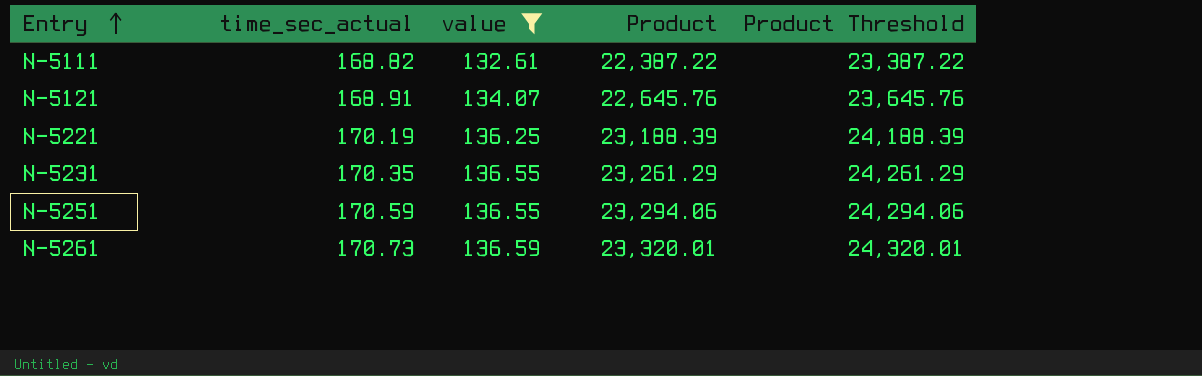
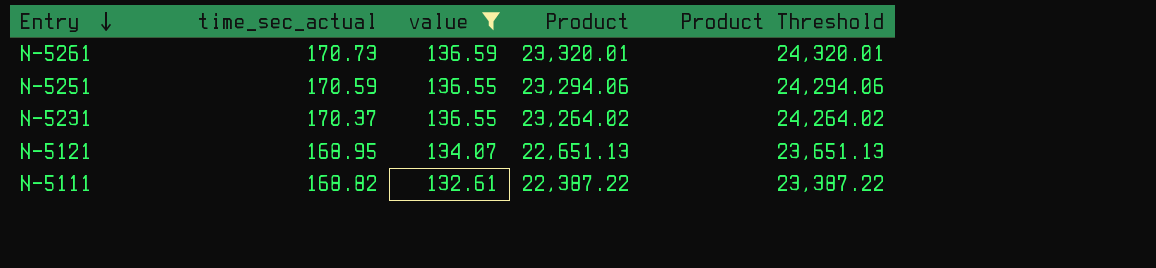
row order: Entry ascending -> Entry descending
row N-5221: 170.19 | 136.25 | 23,188.39 | 24,188.39 -> none
N-5231 | time_sec_actual: 170.35 -> 170.37
N-5231 | Product: 23,261.29 -> 23,264.02
N-5231 | Product Threshold: 24,261.29 -> 24,264.02
N-5121 | time_sec_actual: 168.91 -> 168.95
N-5121 | Product: 22,645.76 -> 22,651.13
N-5121 | Product Threshold: 23,645.76 -> 23,651.13

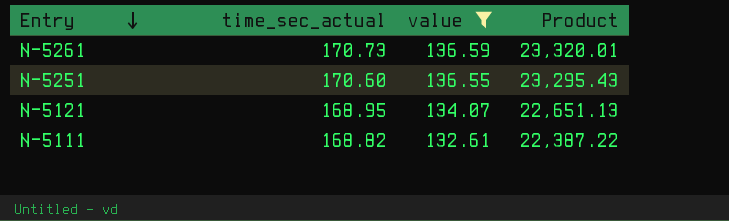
column Product Threshold | formula: [Product] + 1000 -> none
row N-5231: 170.37 | 136.55 | 23,264.02 | 24,264.02 -> none
N-5251 | time_sec_actual: 170.59 -> 170.60
N-5251 | Product: 23,294.06 -> 23,295.43

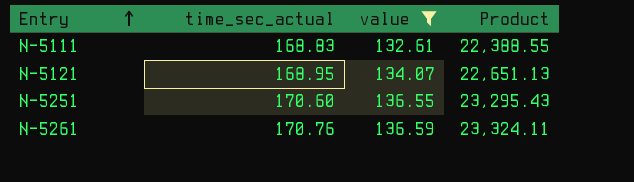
row order: Entry descending -> Entry ascending
N-5111 | time_sec_actual: 168.82 -> 168.83
N-5111 | Product: 22,387.22 -> 22,388.55
N-5261 | time_sec_actual: 170.73 -> 170.76
N-5261 | Product: 23,320.01 -> 23,324.11

